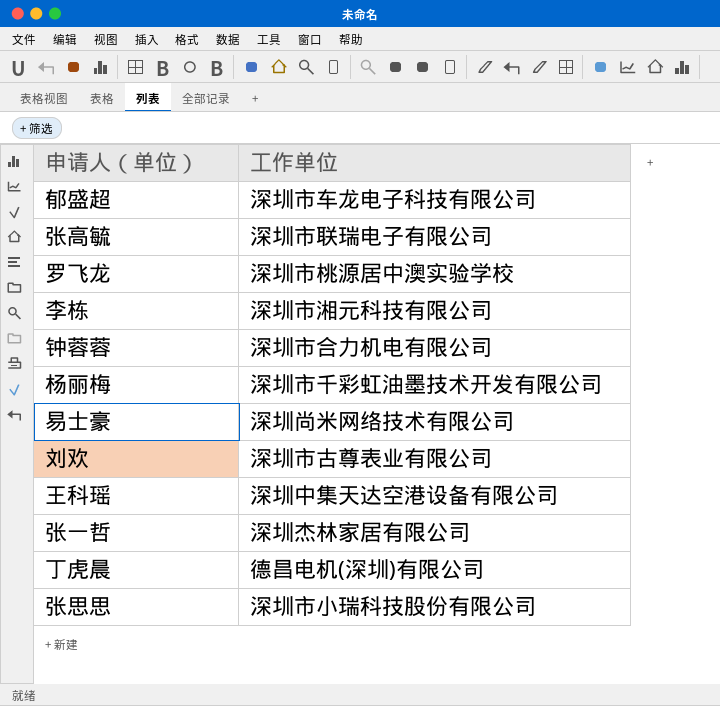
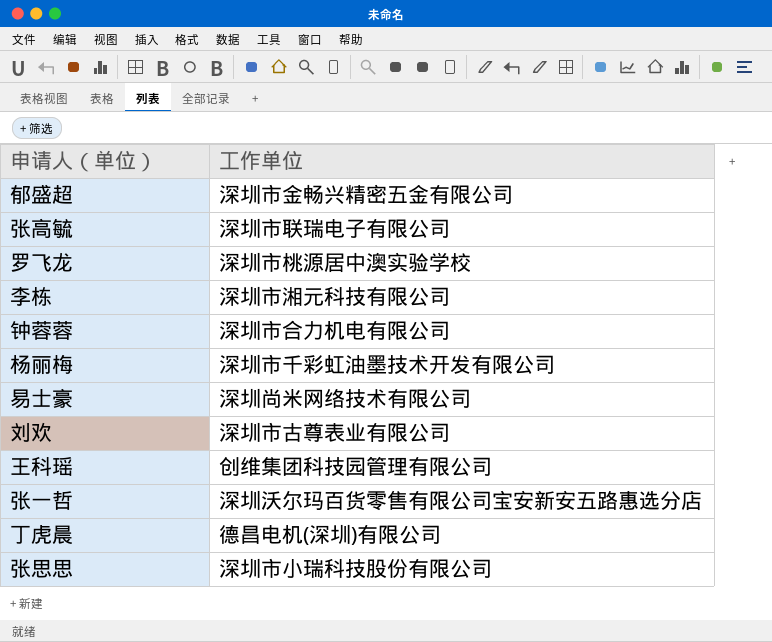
郁盛超 | 工作单位: 深圳市车龙电子科技有限公司 -> 深圳市金畅兴精密五金有限公司
王科瑶 | 工作单位: 深圳中集天达空港设备有限公司 -> 创维集团科技园管理有限公司
张一哲 | 工作单位: 深圳杰林家居有限公司 -> 深圳沃尔玛百货零售有限公司宝安新安五路惠选分店

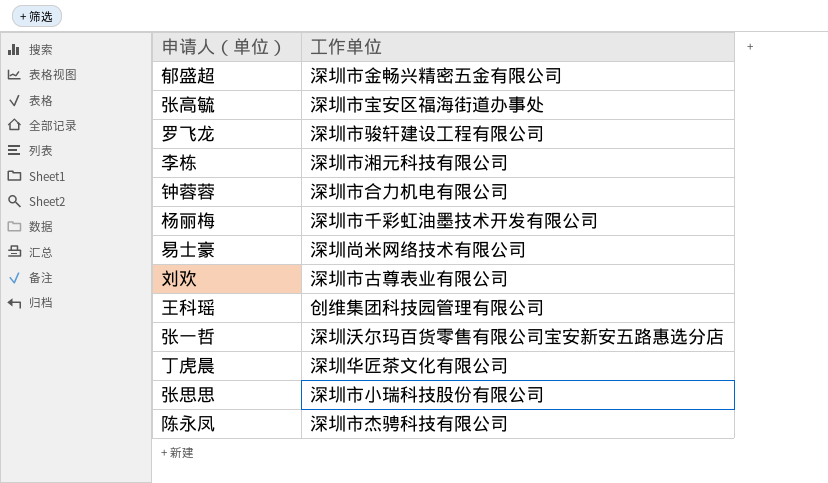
张高毓 | 工作单位: 深圳市联瑞电子有限公司 -> 深圳市宝安区福海街道办事处
罗飞龙 | 工作单位: 深圳市桃源居中澳实验学校 -> 深圳市骏轩建设工程有限公司
丁虎晨 | 工作单位: 德昌电机(深圳)有限公司 -> 深圳华匠茶文化有限公司
row 陈永凤: none -> 深圳市杰骋科技有限公司

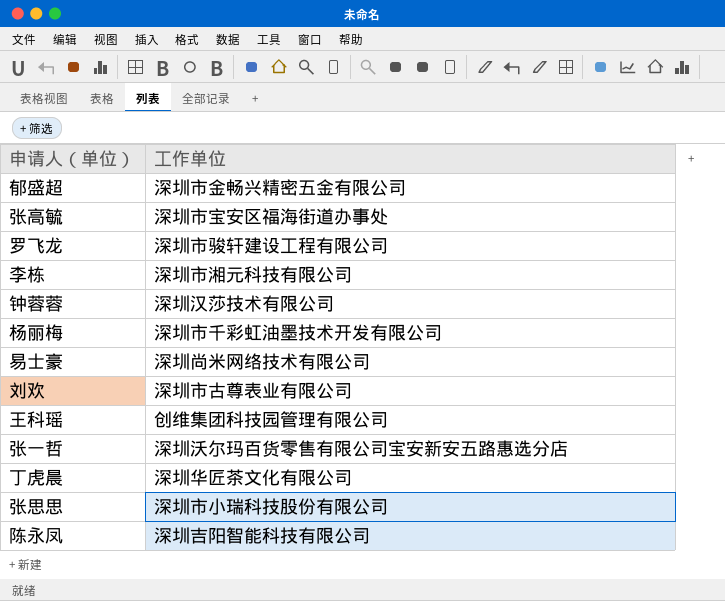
钟蓉蓉 | 工作单位: 深圳市合力机电有限公司 -> 深圳汉莎技术有限公司
陈永凤 | 工作单位: 深圳市杰骋科技有限公司 -> 深圳吉阳智能科技有限公司

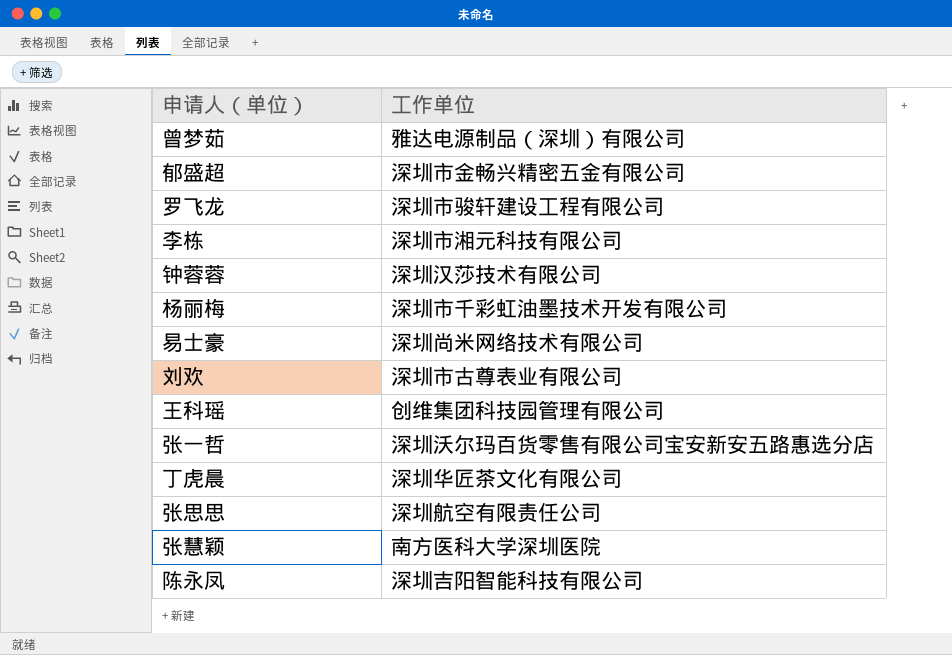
row 张高毓: 深圳市宝安区福海街道办事处 -> none
row 曾梦茹: none -> 雅达电源制品（深圳）有限公司
张思思 | 工作单位: 深圳市小瑞科技股份有限公司 -> 深圳航空有限责任公司
row 张慧颖: none -> 南方医科大学深圳医院

